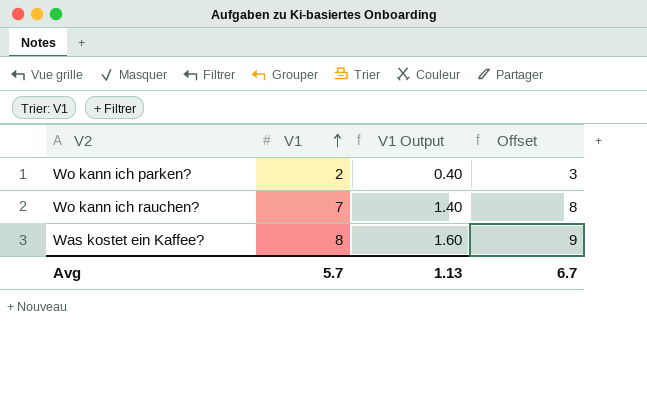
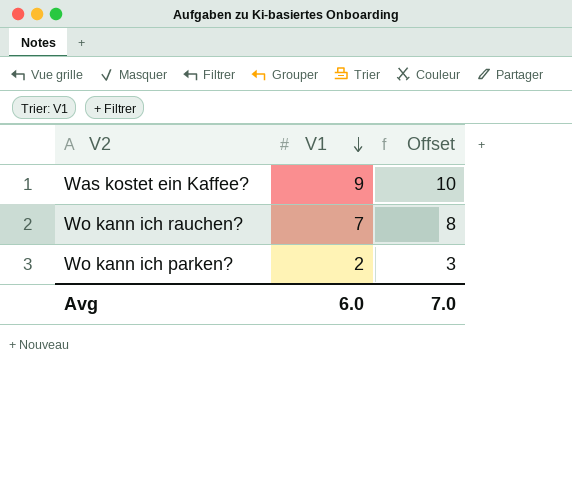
row order: V1 ascending -> V1 descending
column V1 Output | formula: [V1] * 0.2 -> none
Was kostet ein Kaffee? | V1: 8 -> 9
Was kostet ein Kaffee? | Offset: 9 -> 10
Avg | V1: 5.7 -> 6.0
Avg | Offset: 6.7 -> 7.0

